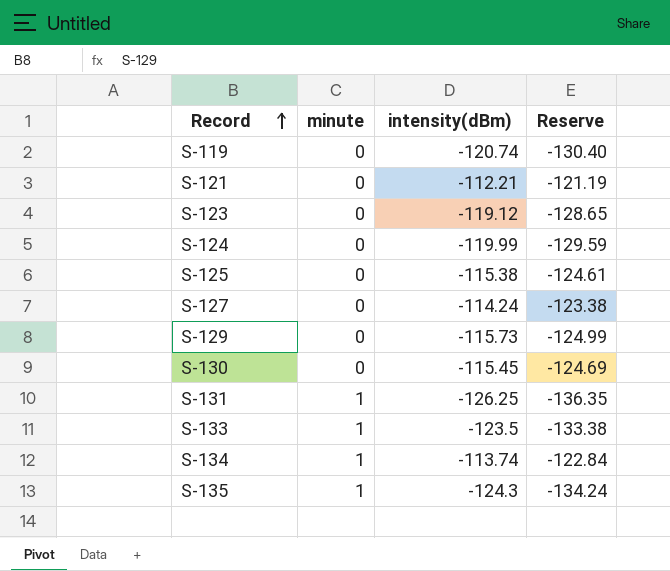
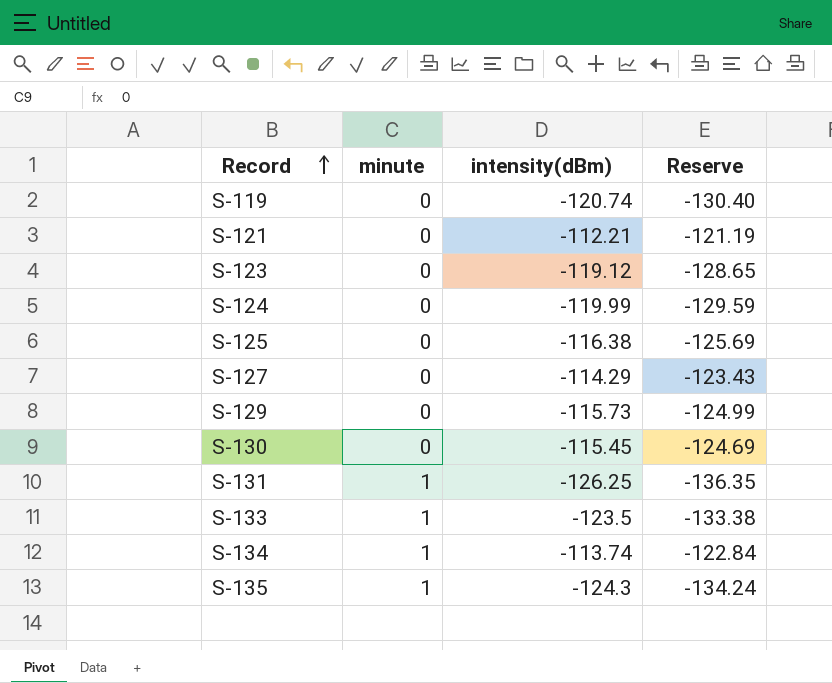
S-125 | intensity(dBm): -115.38 -> -116.38
S-125 | Reserve: -124.61 -> -125.69
S-127 | intensity(dBm): -114.24 -> -114.29
S-127 | Reserve: -123.38 -> -123.43

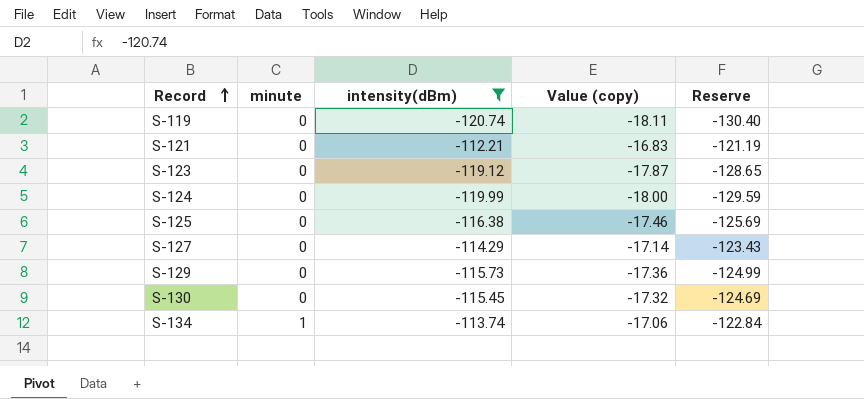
filter: none -> intensity(dBm) >= -120.74
column Value (copy) | formula: none -> [intensity(dBm)] * 0.15

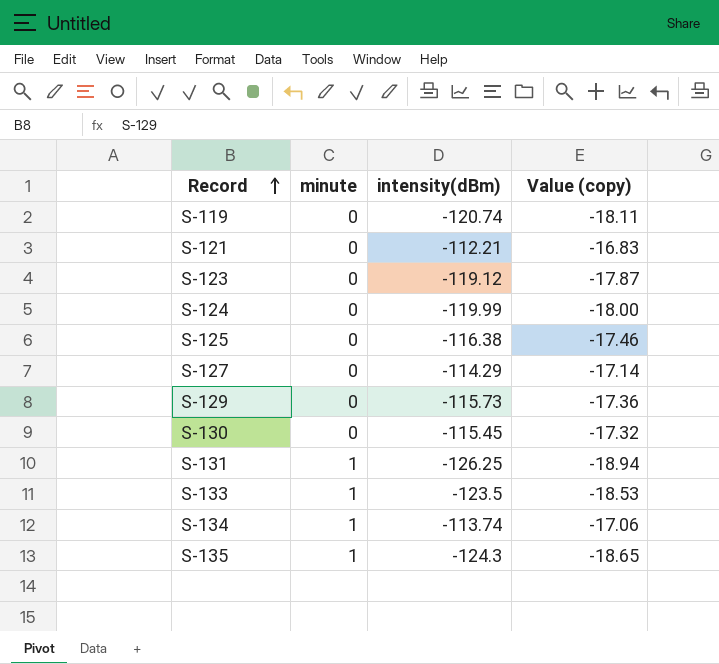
filter: intensity(dBm) >= -120.74 -> none
column Reserve | formula: [intensity(dBm)] * 1.08 -> none

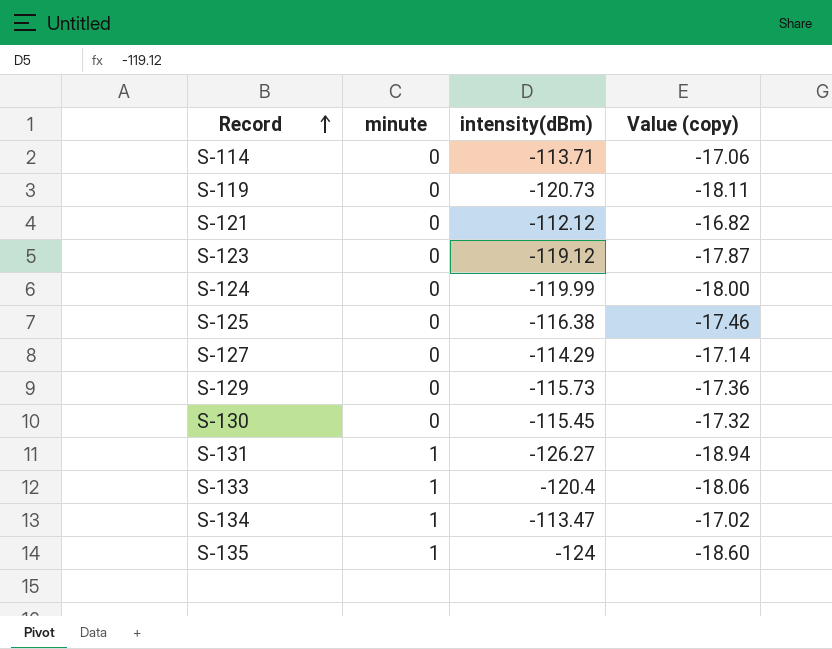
row S-114: none -> 0 | -113.71 | -17.06
S-119 | intensity(dBm): -120.74 -> -120.73
S-121 | intensity(dBm): -112.21 -> -112.12
S-121 | Value (copy): -16.83 -> -16.82
S-131 | intensity(dBm): -126.25 -> -126.27
S-133 | intensity(dBm): -123.5 -> -120.4
S-133 | Value (copy): -18.53 -> -18.06
S-134 | intensity(dBm): -113.74 -> -113.47
S-134 | Value (copy): -17.06 -> -17.02
S-135 | intensity(dBm): -124.3 -> -124
S-135 | Value (copy): -18.65 -> -18.60

